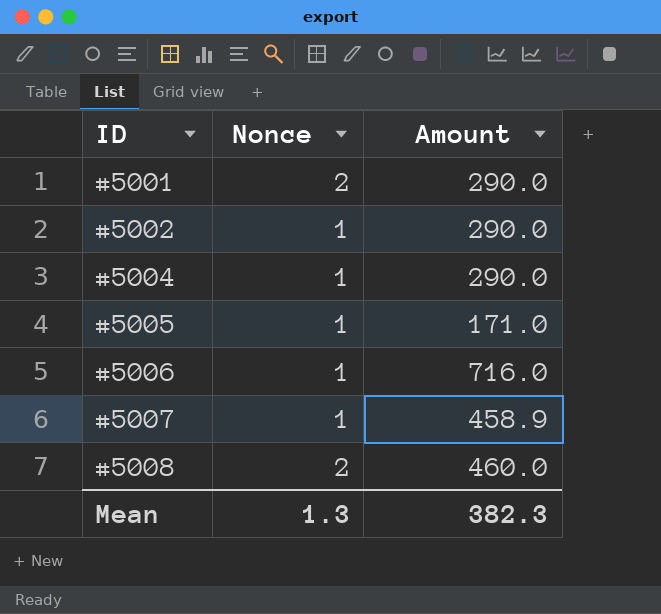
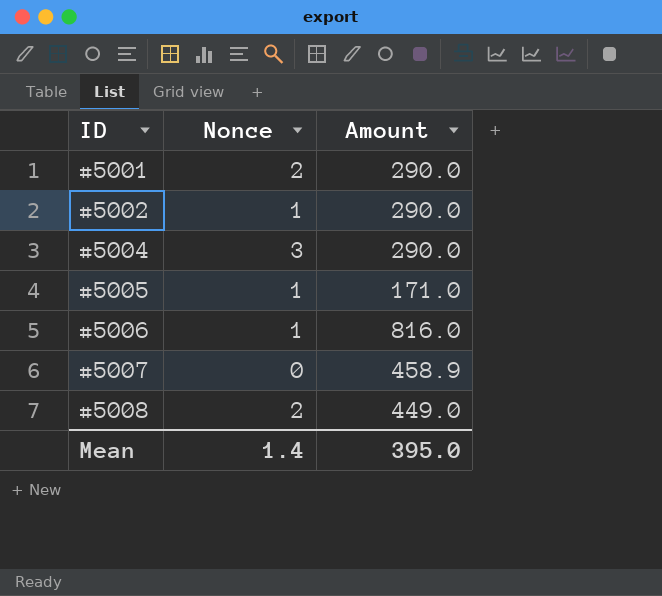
#5004 | Nonce: 1 -> 3
#5006 | Amount: 716.0 -> 816.0
#5007 | Nonce: 1 -> 0
#5008 | Amount: 460.0 -> 449.0
Mean | Nonce: 1.3 -> 1.4
Mean | Amount: 382.3 -> 395.0

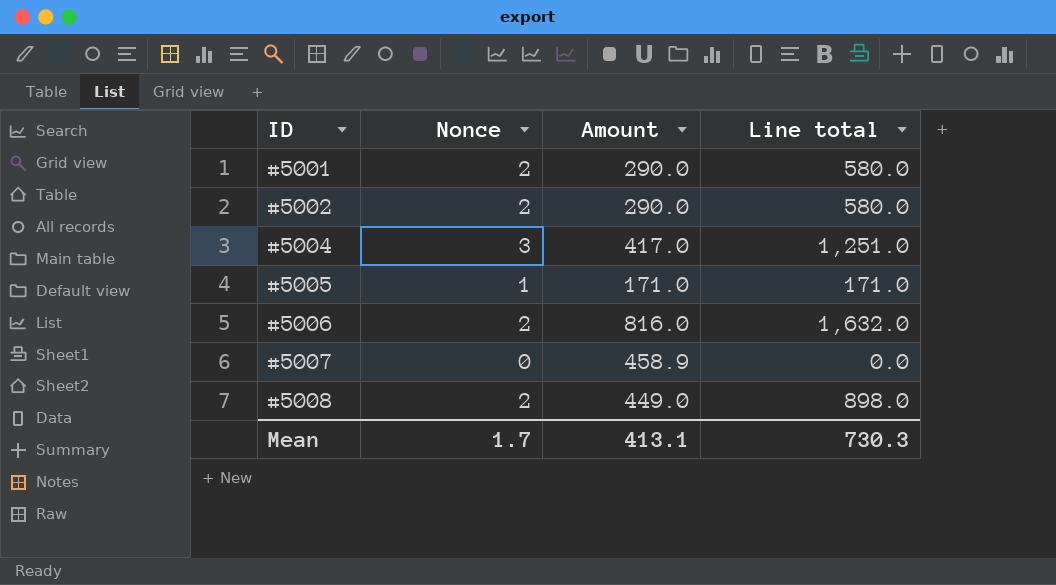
column Line total | formula: none -> [Nonce] * [Amount]
#5002 | Nonce: 1 -> 2
#5004 | Amount: 290.0 -> 417.0
#5006 | Nonce: 1 -> 2
Mean | Nonce: 1.4 -> 1.7
Mean | Amount: 395.0 -> 413.1

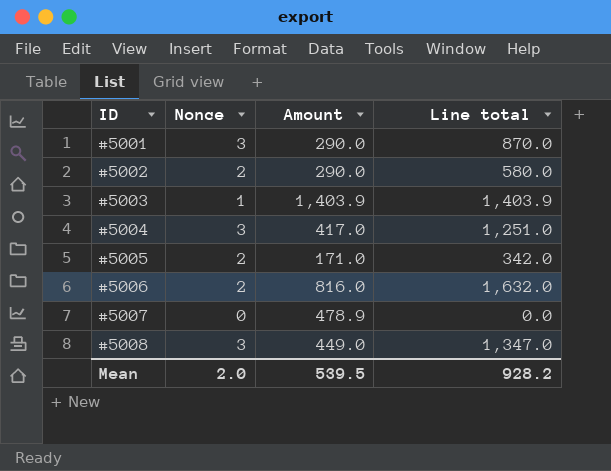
#5001 | Nonce: 2 -> 3
#5001 | Line total: 580.0 -> 870.0
row #5003: none -> 1 | 1,403.9 | 1,403.9
#5005 | Nonce: 1 -> 2
#5005 | Line total: 171.0 -> 342.0
#5007 | Amount: 458.9 -> 478.9
#5008 | Nonce: 2 -> 3
#5008 | Line total: 898.0 -> 1,347.0
Mean | Nonce: 1.7 -> 2.0
Mean | Amount: 413.1 -> 539.5
Mean | Line total: 730.3 -> 928.2

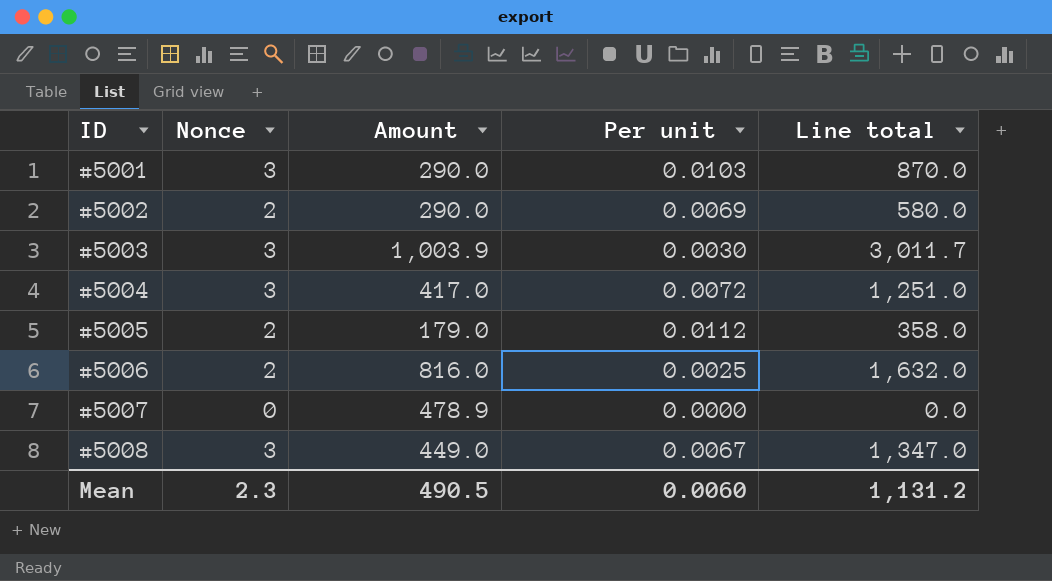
column Per unit | formula: none -> [Nonce] / [Amount]
#5003 | Nonce: 1 -> 3
#5003 | Amount: 1,403.9 -> 1,003.9
#5003 | Line total: 1,403.9 -> 3,011.7
#5005 | Amount: 171.0 -> 179.0
#5005 | Line total: 342.0 -> 358.0
Mean | Nonce: 2.0 -> 2.3
Mean | Amount: 539.5 -> 490.5
Mean | Line total: 928.2 -> 1,131.2

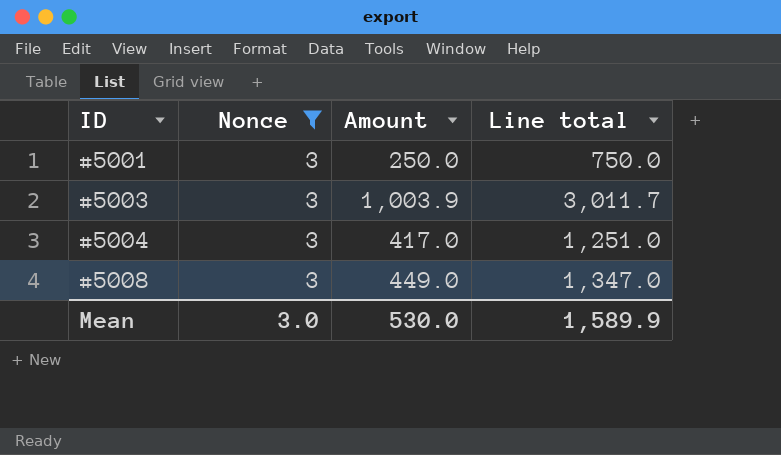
filter: none -> Nonce = 3
column Per unit | formula: [Nonce] / [Amount] -> none
#5001 | Amount: 290.0 -> 250.0
#5001 | Line total: 870.0 -> 750.0
Mean | Nonce: 2.3 -> 3.0
Mean | Amount: 490.5 -> 530.0
Mean | Line total: 1,131.2 -> 1,589.9

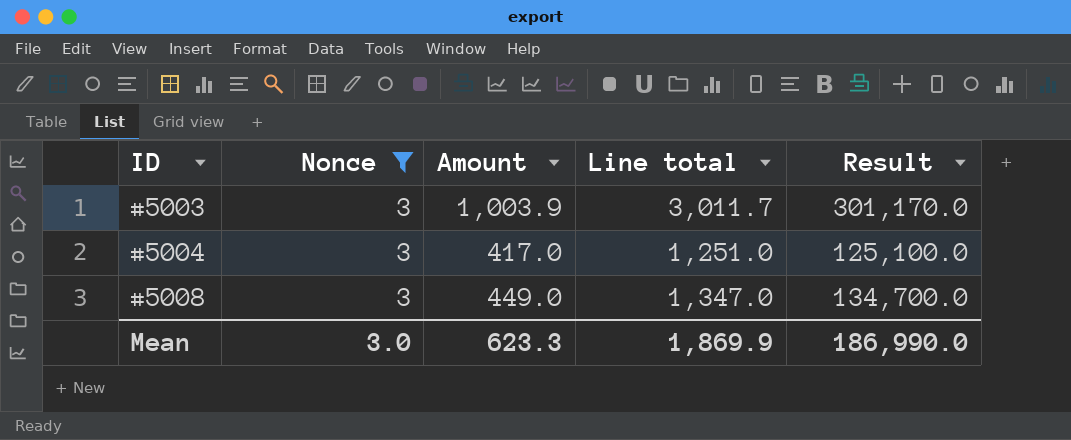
column Result | formula: none -> [Line total] * 100
row #5001: 3 | 250.0 | 750.0 -> none
Mean | Amount: 530.0 -> 623.3
Mean | Line total: 1,589.9 -> 1,869.9

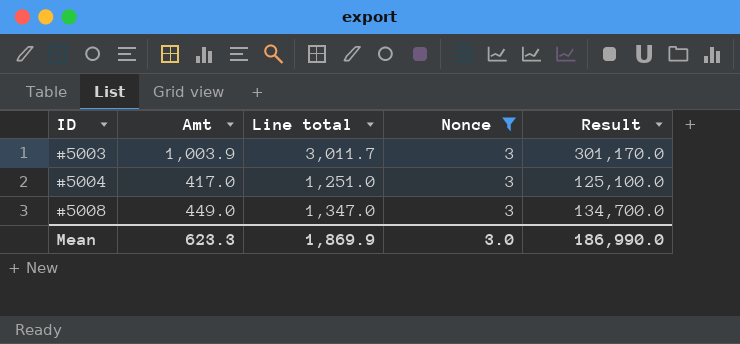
column name: Amount -> Amt
column Nonce | position: 2 -> 4

